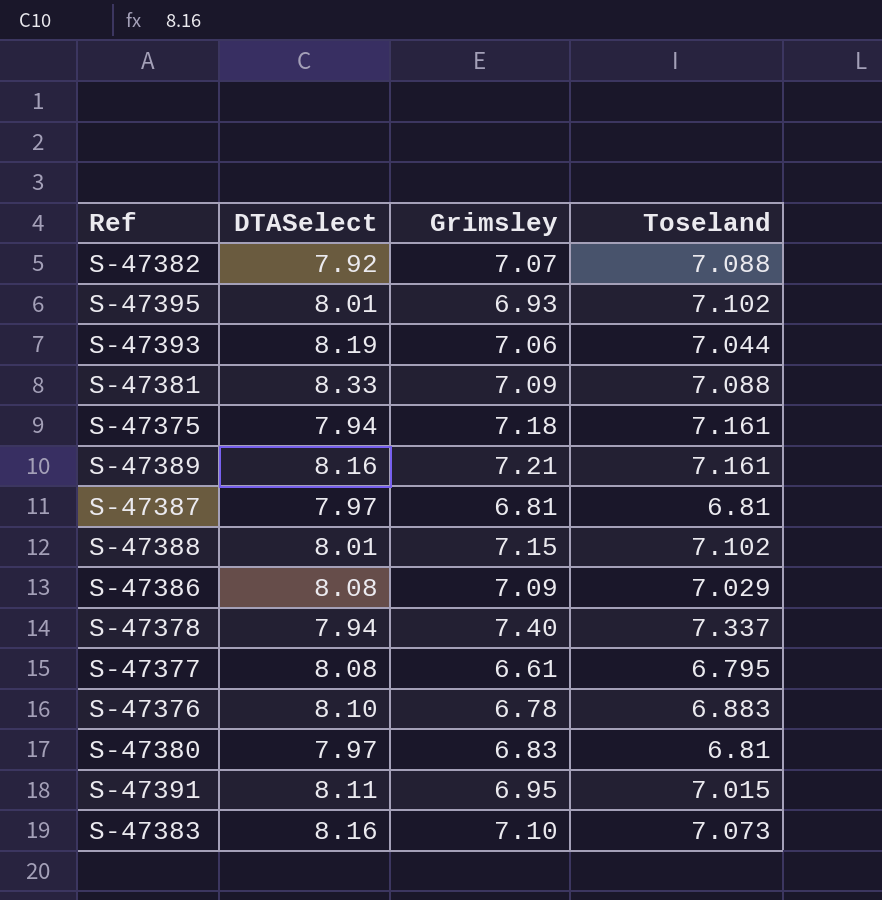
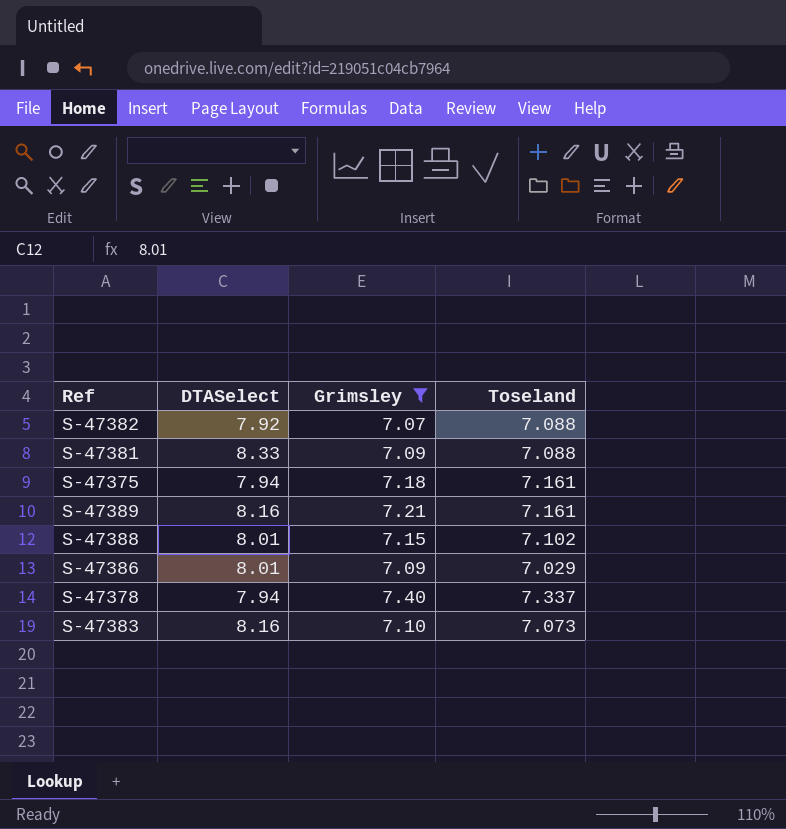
filter: none -> Grimsley >= 7.07
S-47386 | DTASelect: 8.08 -> 8.01

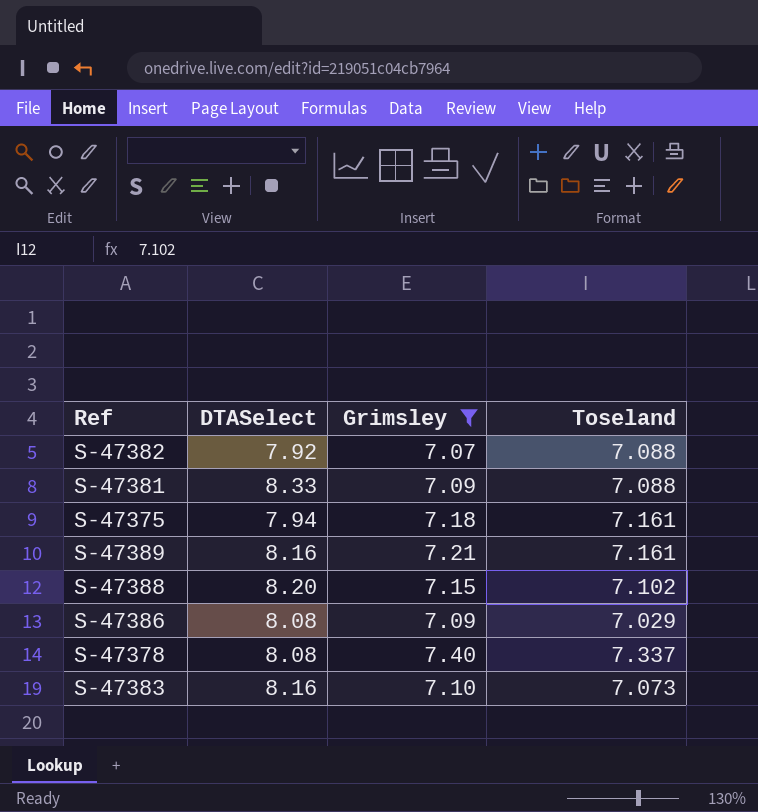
S-47388 | DTASelect: 8.01 -> 8.20
S-47386 | DTASelect: 8.01 -> 8.08
S-47378 | DTASelect: 7.94 -> 8.08

